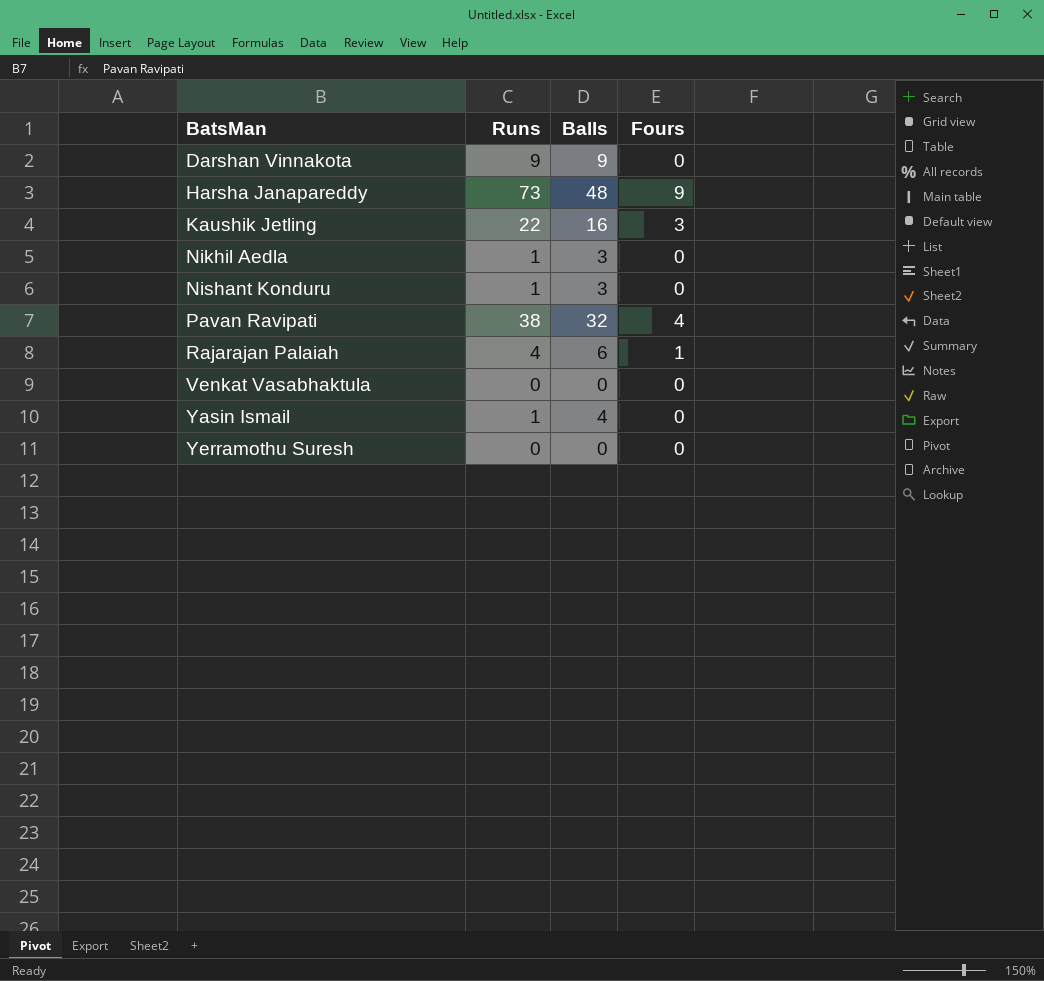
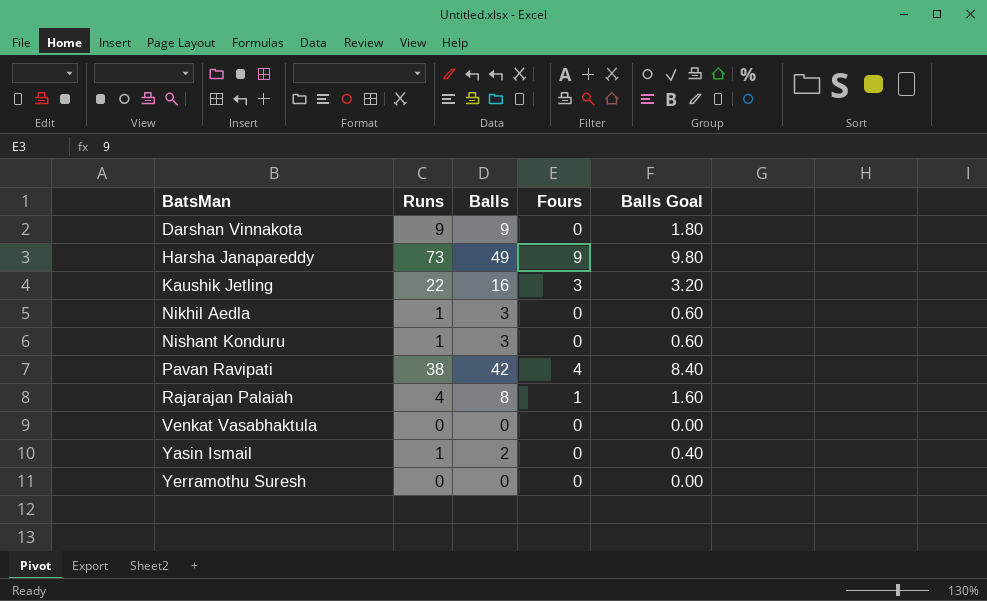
column Balls Goal | formula: none -> [Balls] * 0.2
Harsha Janapareddy | Balls: 48 -> 49
Pavan Ravipati | Balls: 32 -> 42
Rajarajan Palaiah | Balls: 6 -> 8
Yasin Ismail | Balls: 4 -> 2

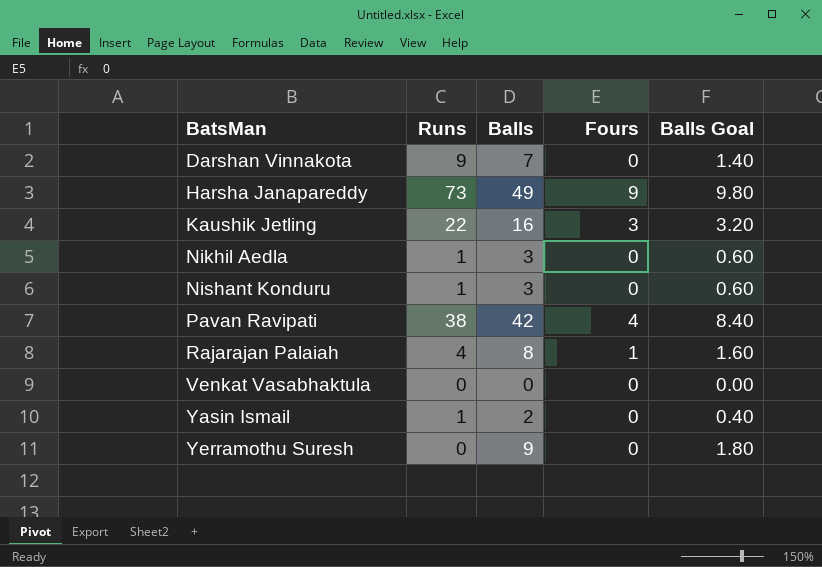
Darshan Vinnakota | Balls: 9 -> 7
Darshan Vinnakota | Balls Goal: 1.80 -> 1.40
Yerramothu Suresh | Balls: 0 -> 9
Yerramothu Suresh | Balls Goal: 0.00 -> 1.80

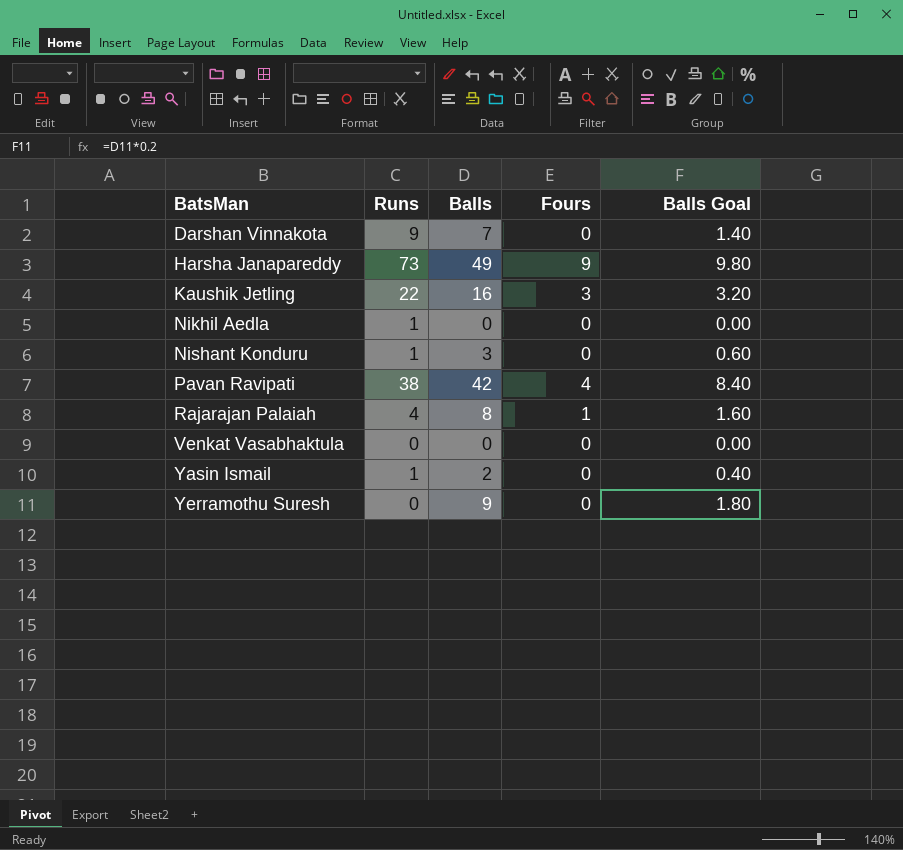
Nikhil Aedla | Balls: 3 -> 0
Nikhil Aedla | Balls Goal: 0.60 -> 0.00

